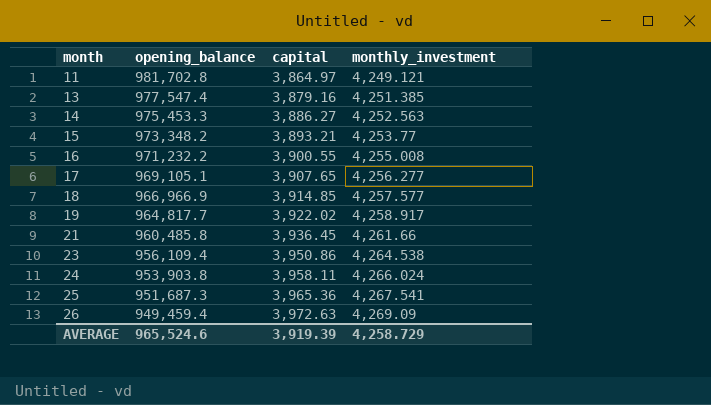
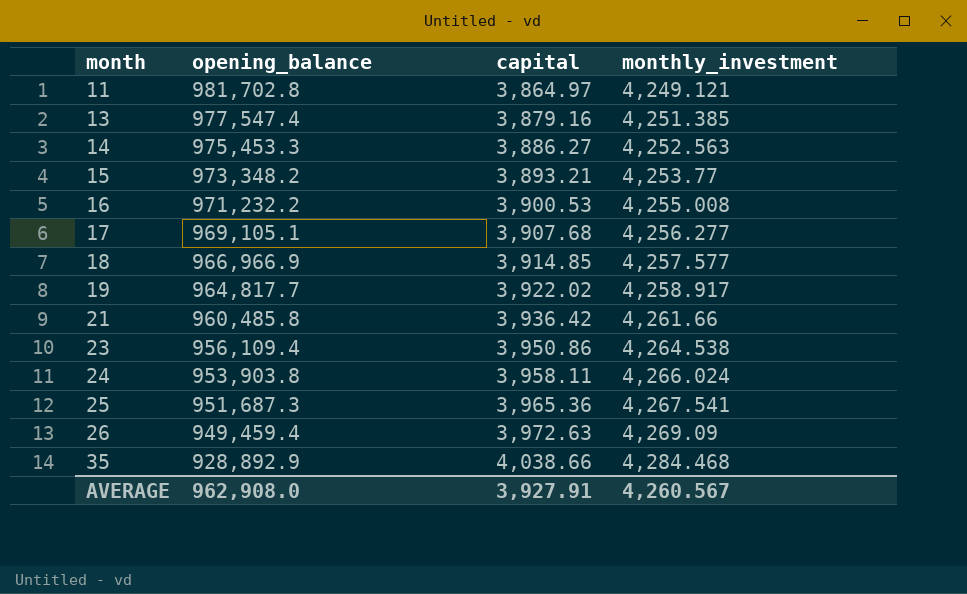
16 | capital: 3,900.55 -> 3,900.53
17 | capital: 3,907.65 -> 3,907.68
21 | capital: 3,936.45 -> 3,936.42
row 35: none -> 928,892.9 | 4,038.66 | 4,284.468
AVERAGE | opening_balance: 965,524.6 -> 962,908.0
AVERAGE | capital: 3,919.39 -> 3,927.91
AVERAGE | monthly_investment: 4,258.729 -> 4,260.567

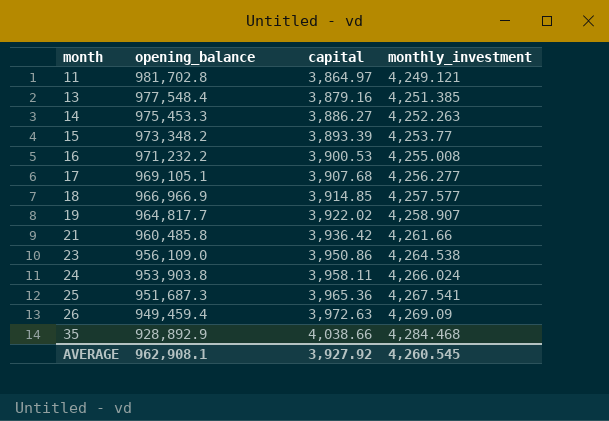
13 | opening_balance: 977,547.4 -> 977,548.4
14 | monthly_investment: 4,252.563 -> 4,252.263
15 | capital: 3,893.21 -> 3,893.39
19 | monthly_investment: 4,258.917 -> 4,258.907
23 | opening_balance: 956,109.4 -> 956,109.0
AVERAGE | opening_balance: 962,908.0 -> 962,908.1
AVERAGE | capital: 3,927.91 -> 3,927.92
AVERAGE | monthly_investment: 4,260.567 -> 4,260.545

